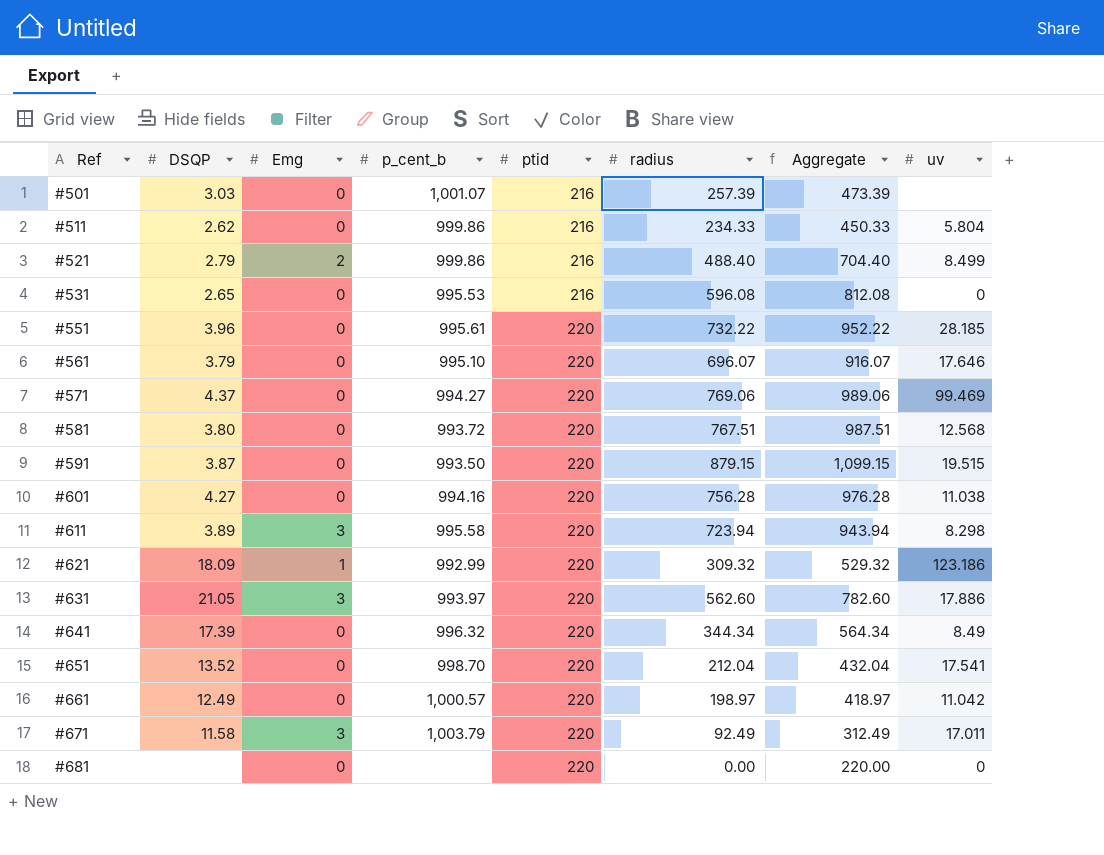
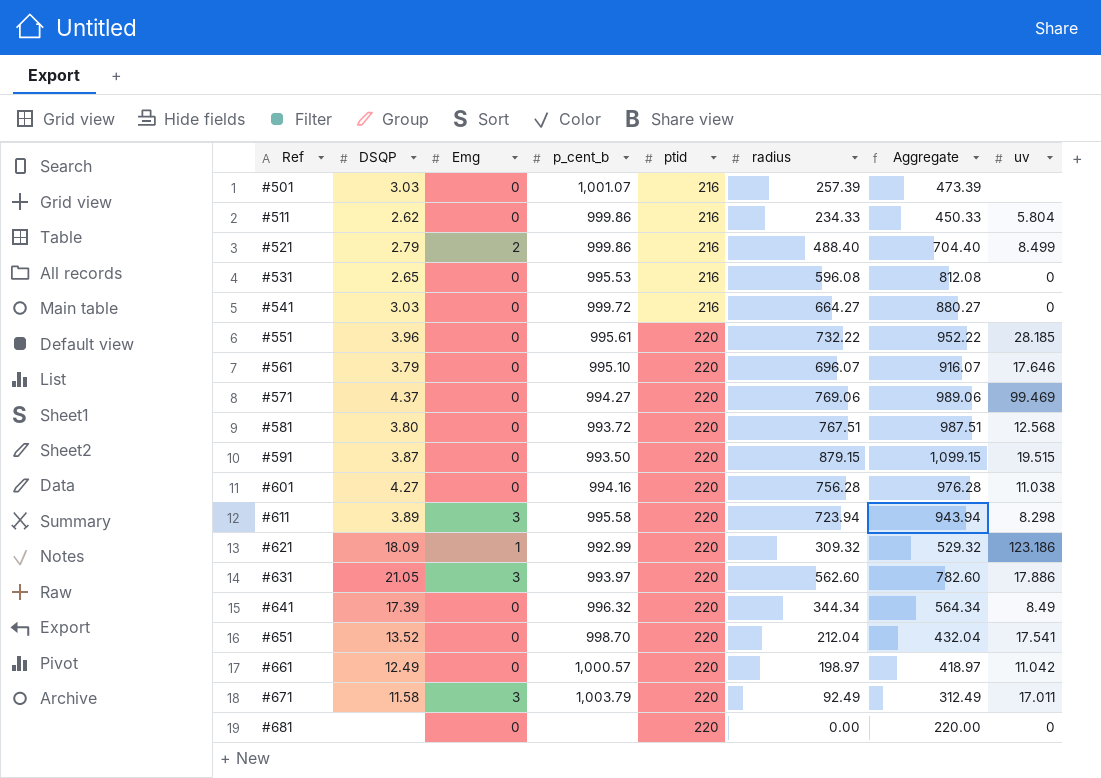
row #541: none -> 3.03 | 0 | 999.72 | 216 | 664.27 | 880.27 | 0

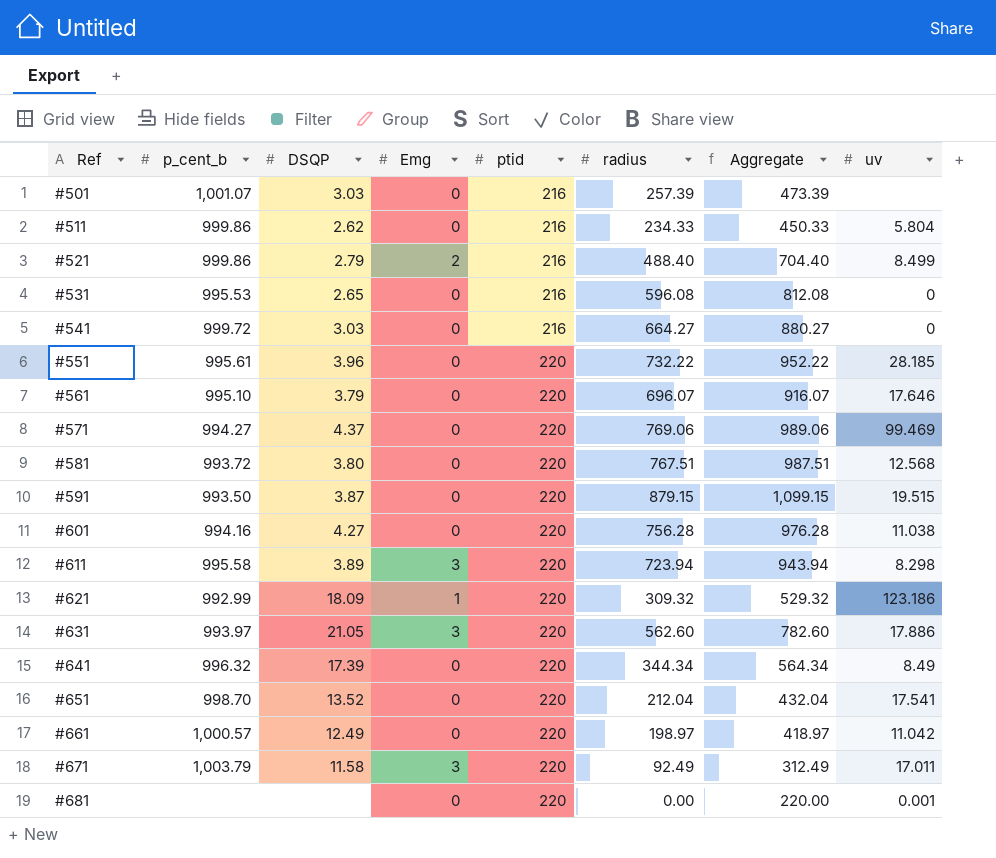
column p_cent_b | position: 4 -> 2
#681 | uv: 0 -> 0.001

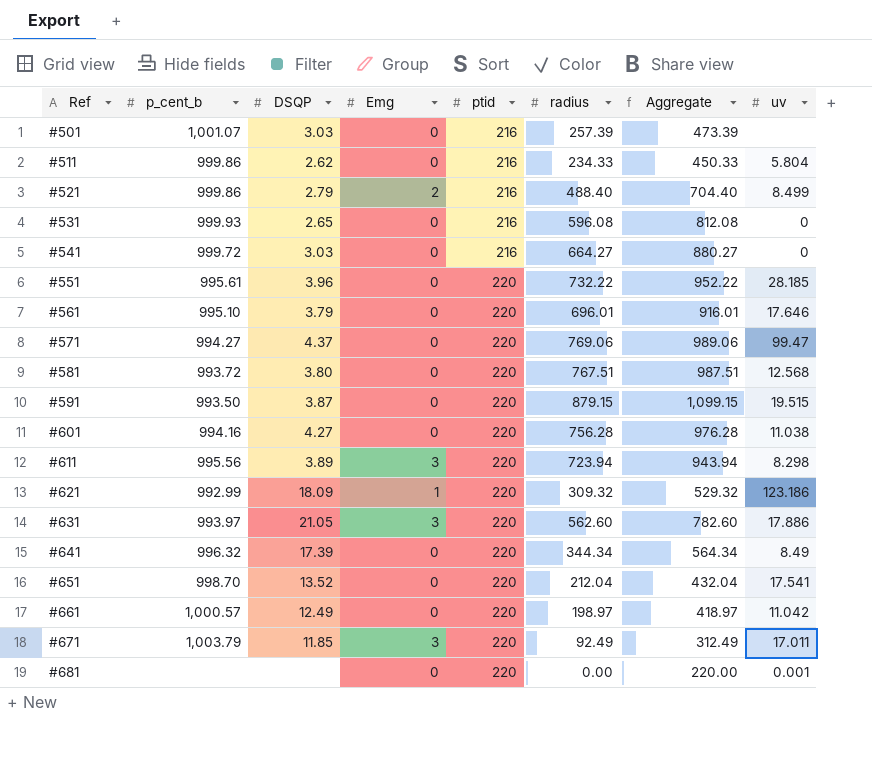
#531 | p_cent_b: 995.53 -> 999.93
#561 | radius: 696.07 -> 696.01
#561 | Aggregate: 916.07 -> 916.01
#571 | uv: 99.469 -> 99.47
#611 | p_cent_b: 995.58 -> 995.56
#671 | DSQP: 11.58 -> 11.85

